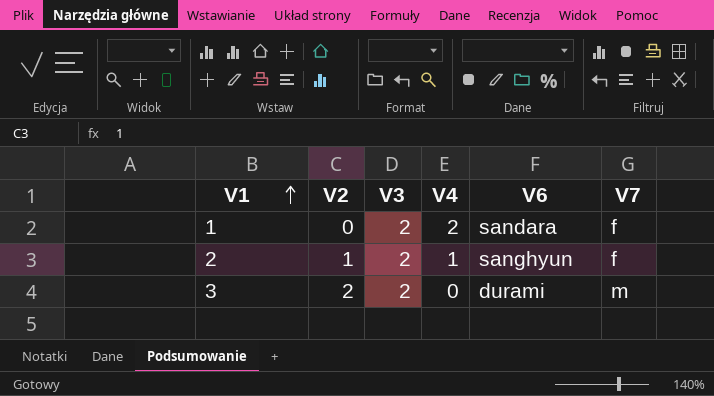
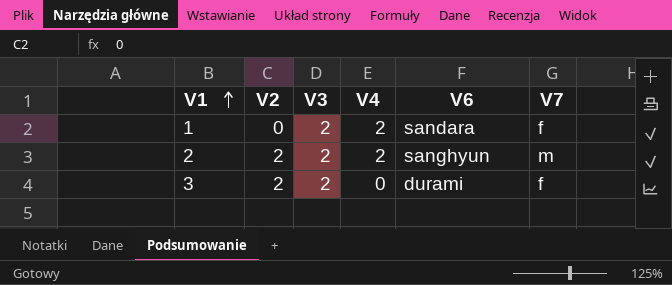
2 | V2: 1 -> 2
2 | V4: 1 -> 2
2 | V7: f -> m
3 | V7: m -> f

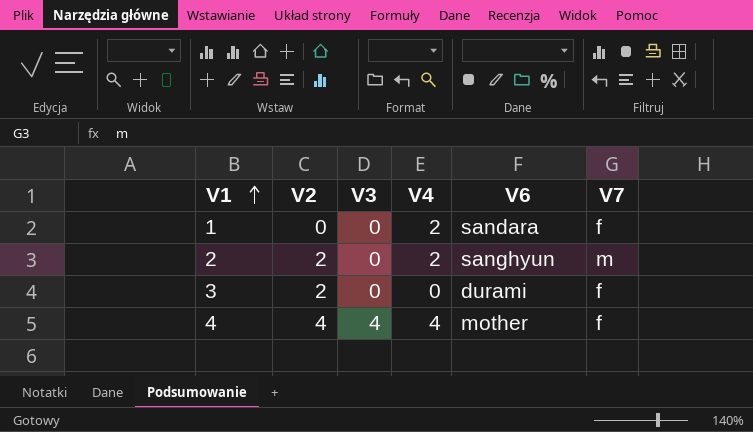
1 | V3: 2 -> 0
2 | V3: 2 -> 0
3 | V3: 2 -> 0
row 4: none -> 4 | 4 | 4 | mother | f

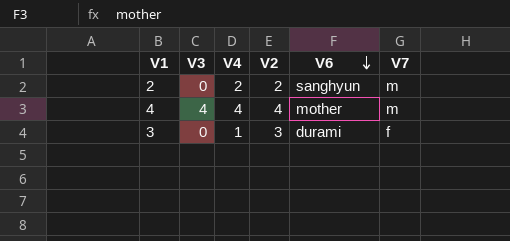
row order: V1 ascending -> V6 descending
column V2 | position: 2 -> 4
row 1: 0 | 0 | 2 | sandara | f -> none
4 | V7: f -> m
3 | V4: 0 -> 1
3 | V2: 2 -> 3

